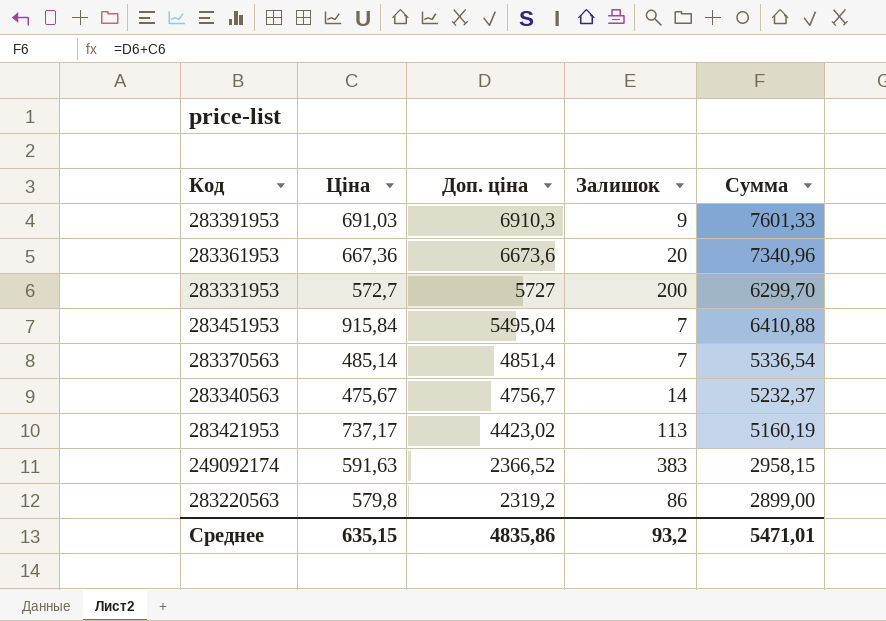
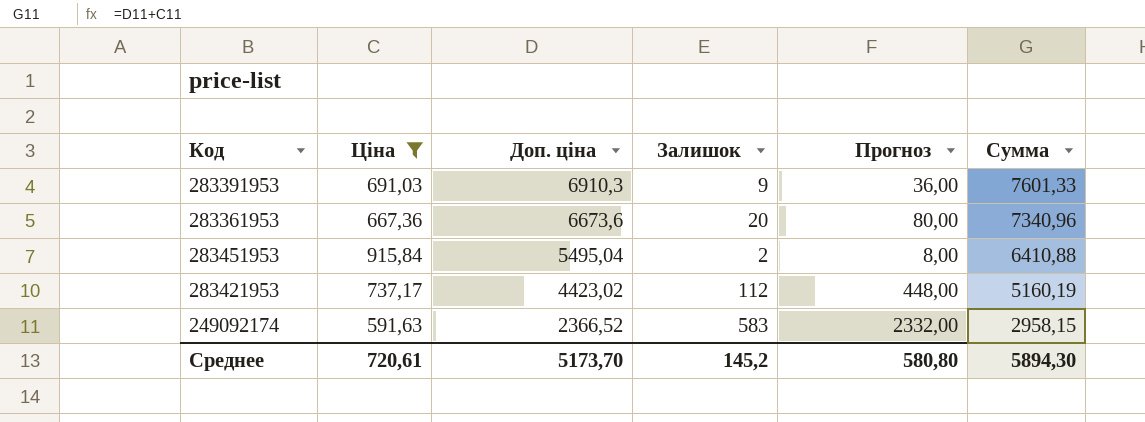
filter: none -> Ціна >= 591,63
column Прогноз | formula: none -> [Залишок] * 4
283451953 | Залишок: 7 -> 2
283421953 | Залишок: 113 -> 112
249092174 | Залишок: 383 -> 583
Среднее | Ціна: 635,15 -> 720,61
Среднее | Доп. ціна: 4835,86 -> 5173,70
Среднее | Залишок: 93,2 -> 145,2
Среднее | Сумма: 5471,01 -> 5894,30

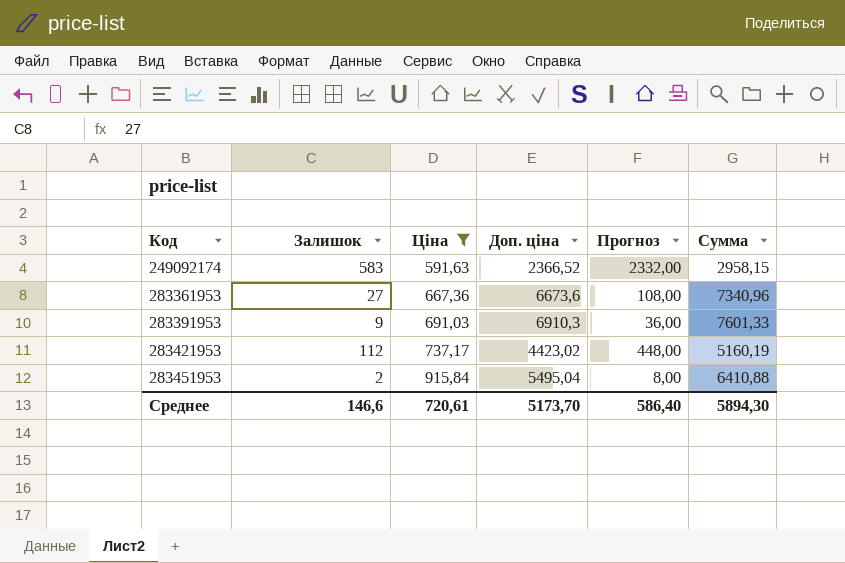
row order: Доп. ціна descending -> Код ascending
column Залишок | position: 4 -> 2
283361953 | Залишок: 20 -> 27
283361953 | Прогноз: 80,00 -> 108,00
Среднее | Залишок: 145,2 -> 146,6
Среднее | Прогноз: 580,80 -> 586,40

